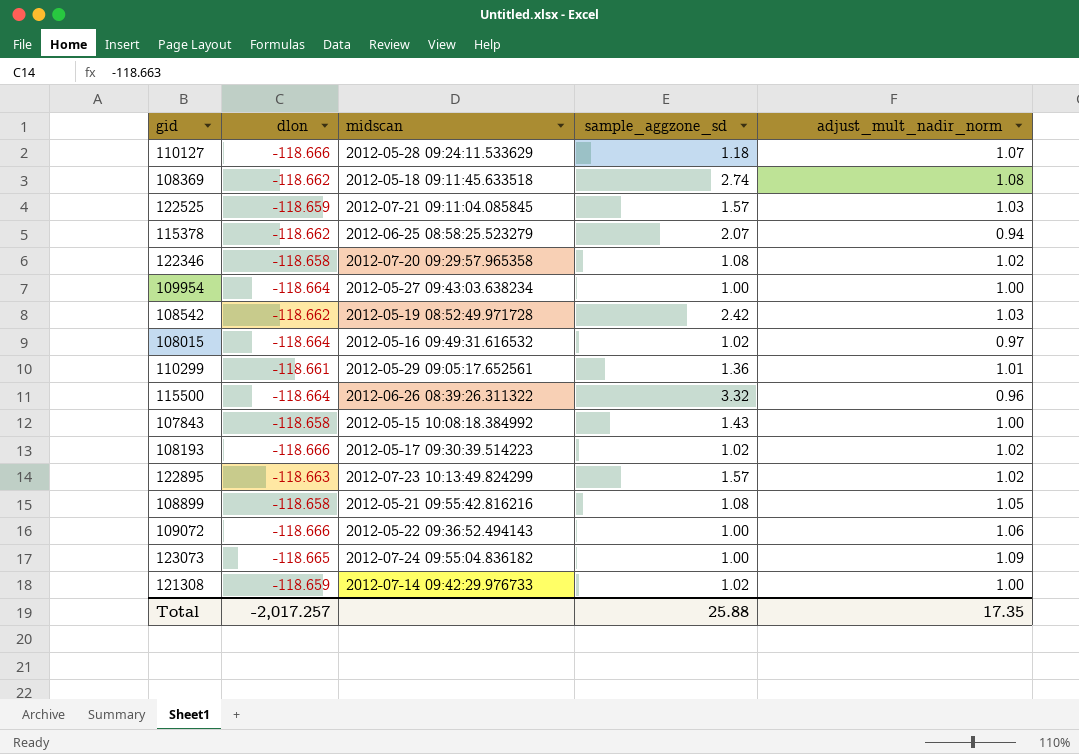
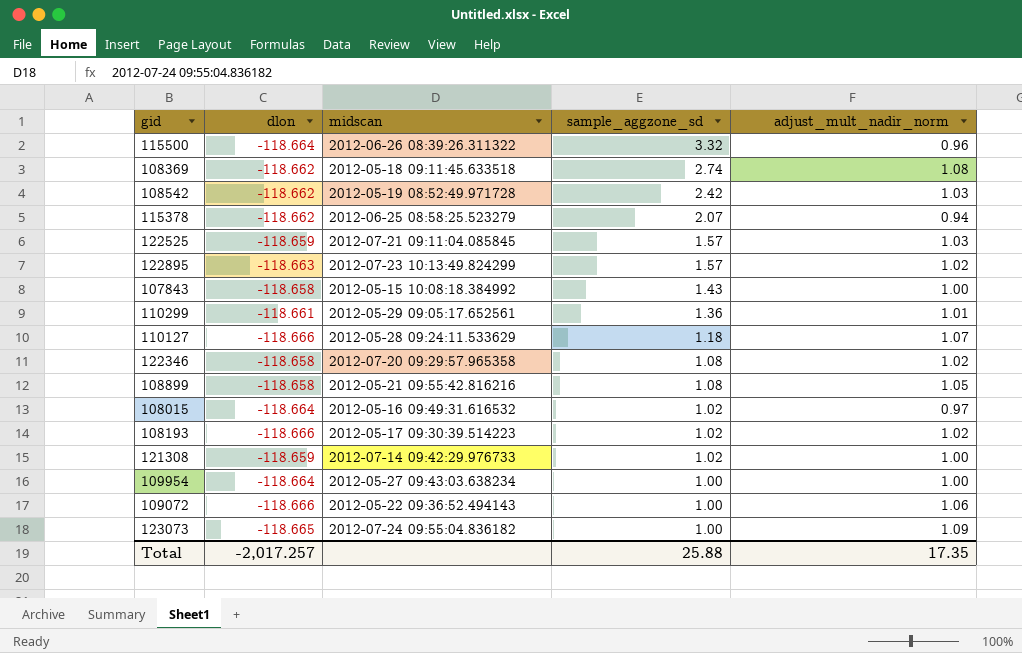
row order: none -> sample_aggzone_sd descending

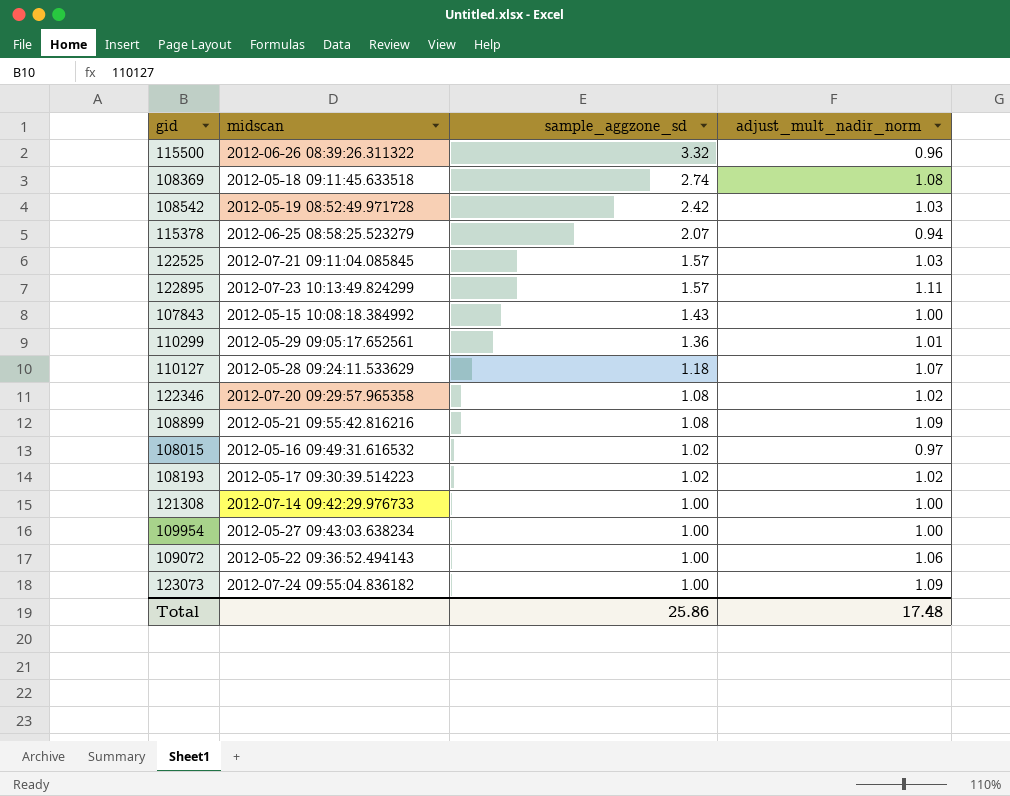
column dlon | position: 2 -> none
122895 | adjust_mult_nadir_norm: 1.02 -> 1.11
108899 | adjust_mult_nadir_norm: 1.05 -> 1.09
121308 | sample_aggzone_sd: 1.02 -> 1.00
Total | sample_aggzone_sd: 25.88 -> 25.86
Total | adjust_mult_nadir_norm: 17.35 -> 17.48

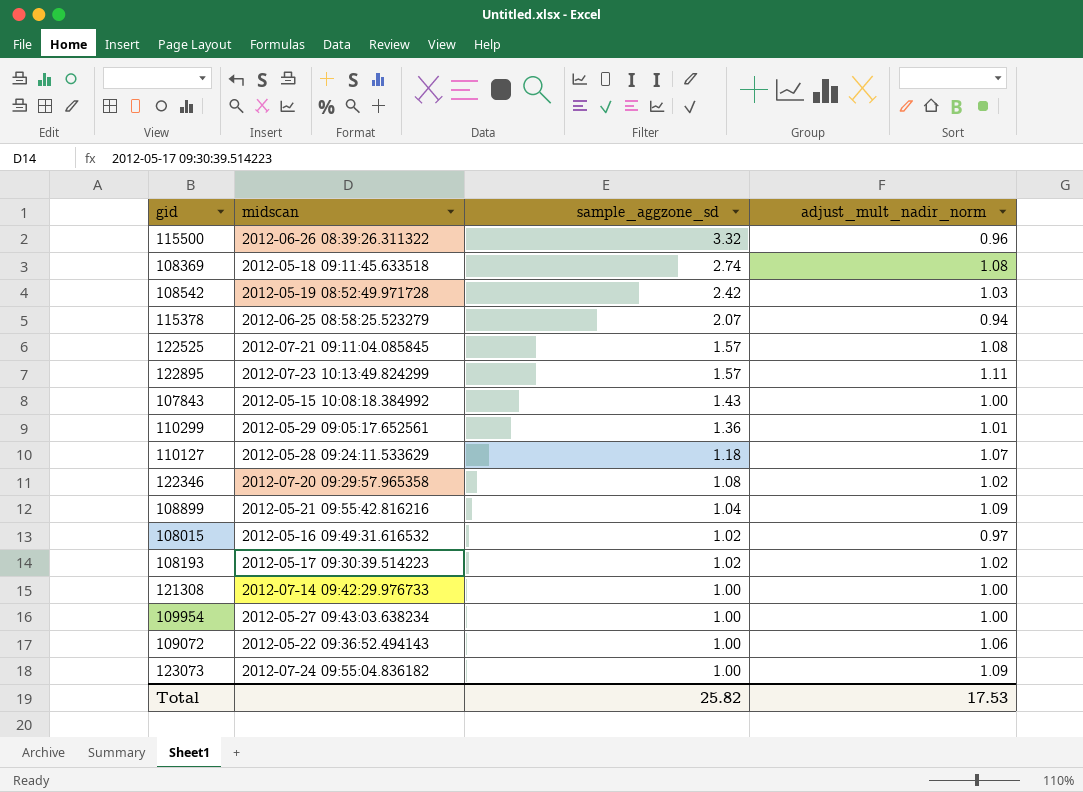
122525 | adjust_mult_nadir_norm: 1.03 -> 1.08
108899 | sample_aggzone_sd: 1.08 -> 1.04
Total | sample_aggzone_sd: 25.86 -> 25.82
Total | adjust_mult_nadir_norm: 17.48 -> 17.53

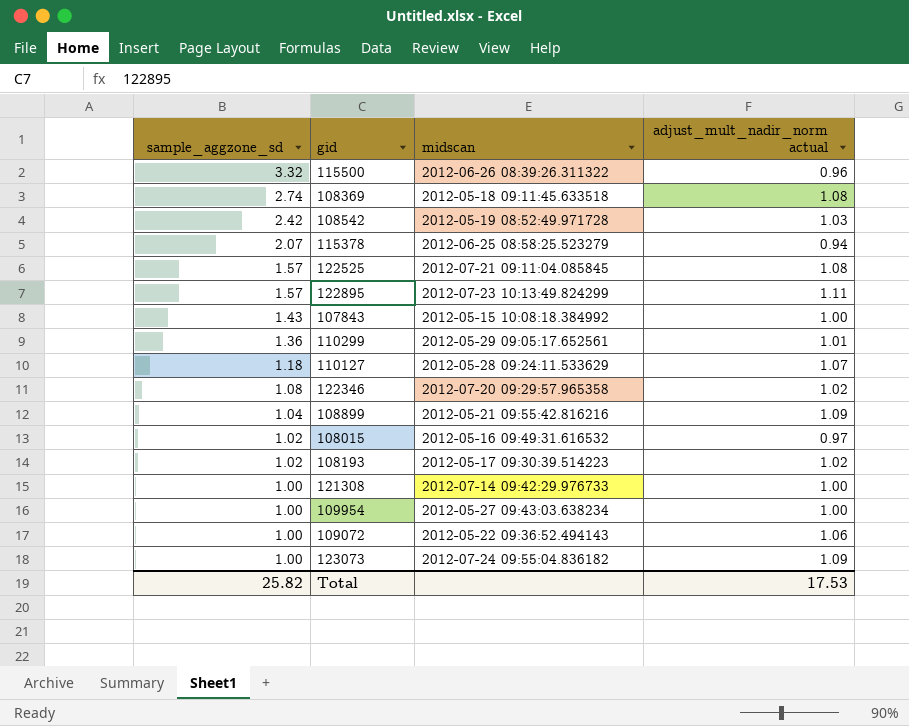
column sample_aggzone_sd | position: 3 -> 1
column name: adjust_mult_nadir_norm -> adjust_mult_nadir_norm actual

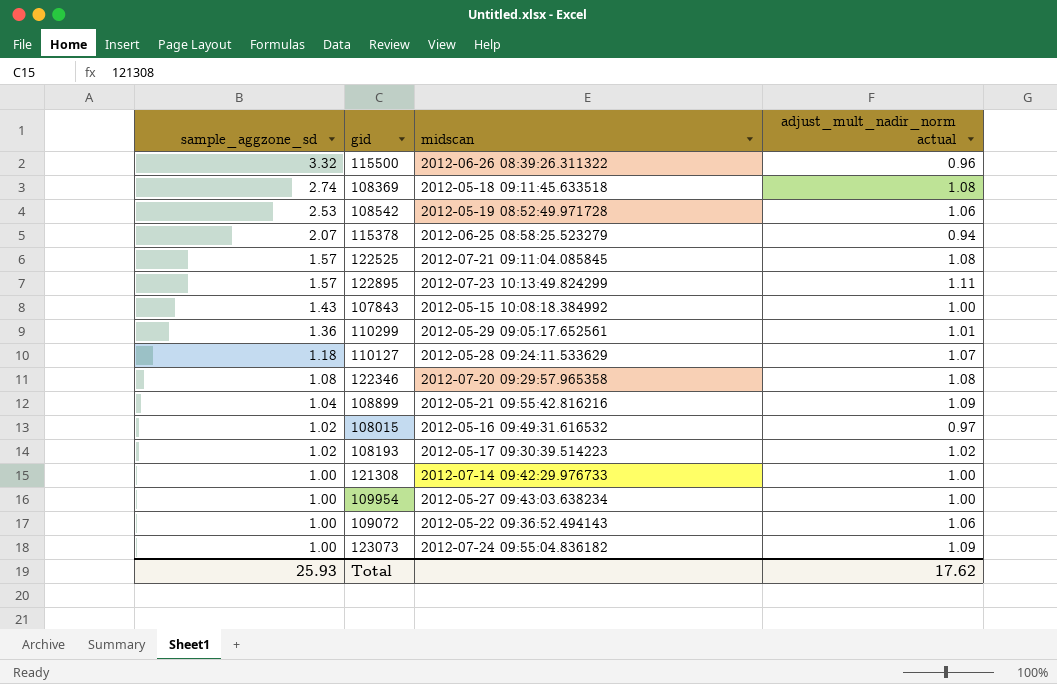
108542 | sample_aggzone_sd: 2.42 -> 2.53
108542 | adjust_mult_nadir_norm actual: 1.03 -> 1.06
122346 | adjust_mult_nadir_norm actual: 1.02 -> 1.08
Total | sample_aggzone_sd: 25.82 -> 25.93
Total | adjust_mult_nadir_norm actual: 17.53 -> 17.62

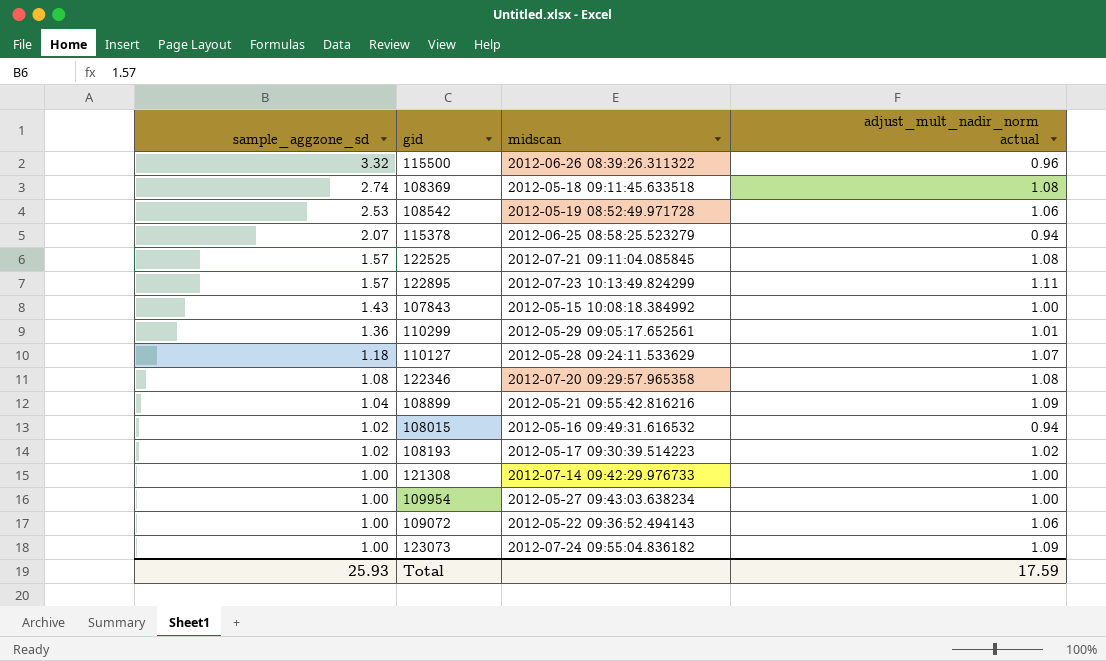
108015 | adjust_mult_nadir_norm actual: 0.97 -> 0.94
Total | adjust_mult_nadir_norm actual: 17.62 -> 17.59

